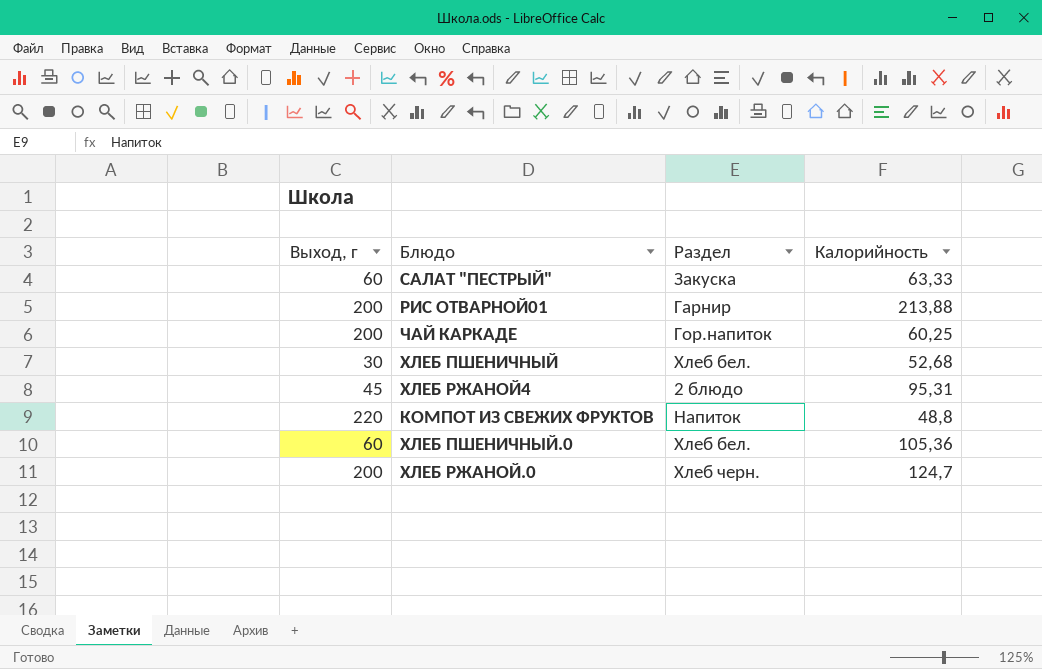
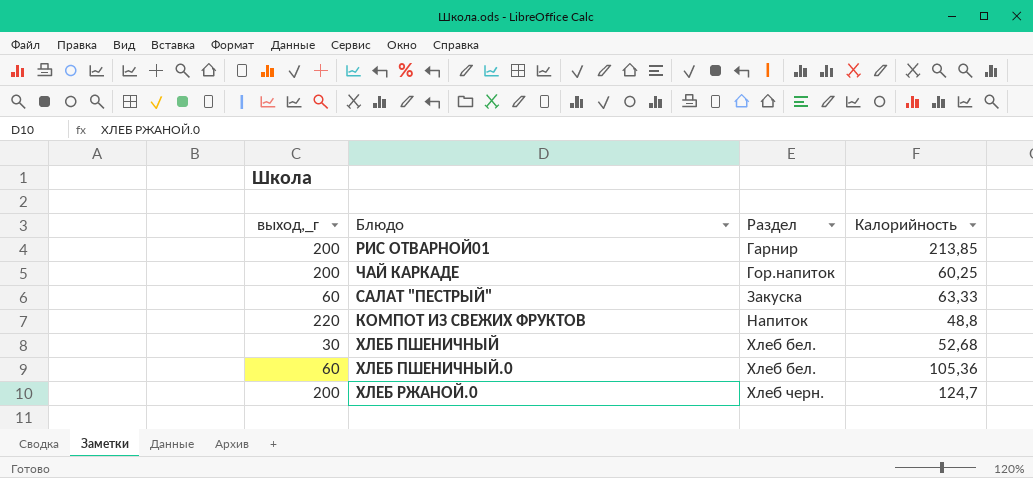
row order: none -> Раздел ascending
column name: Выход, г -> выход,_г
row ХЛЕБ РЖАНОЙ4: 45 | 2 блюдо | 95,31 -> none
РИС ОТВАРНОЙ01 | Калорийность: 213,88 -> 213,85

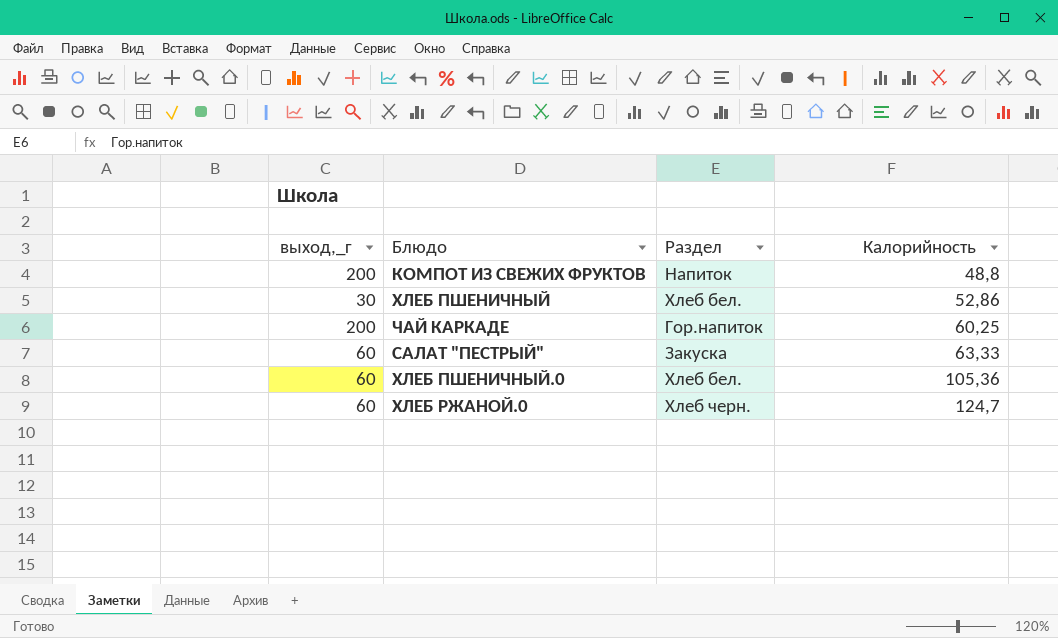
row order: Раздел ascending -> Калорийность ascending
row РИС ОТВАРНОЙ01: 200 | Гарнир | 213,85 -> none
КОМПОТ ИЗ СВЕЖИХ ФРУКТОВ | выход,_г: 220 -> 200
ХЛЕБ ПШЕНИЧНЫЙ | Калорийность: 52,68 -> 52,86
ХЛЕБ РЖАНОЙ.0 | выход,_г: 200 -> 60

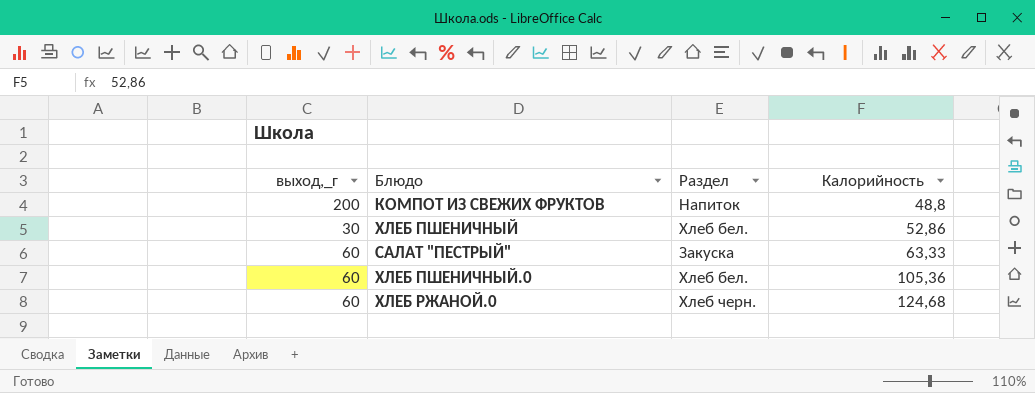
row ЧАЙ КАРКАДЕ: 200 | Гор.напиток | 60,25 -> none
ХЛЕБ РЖАНОЙ.0 | Калорийность: 124,7 -> 124,68

